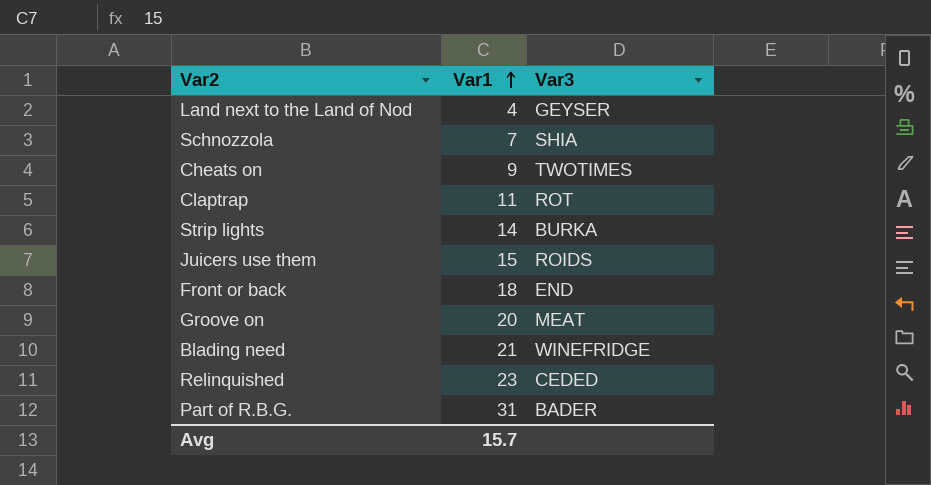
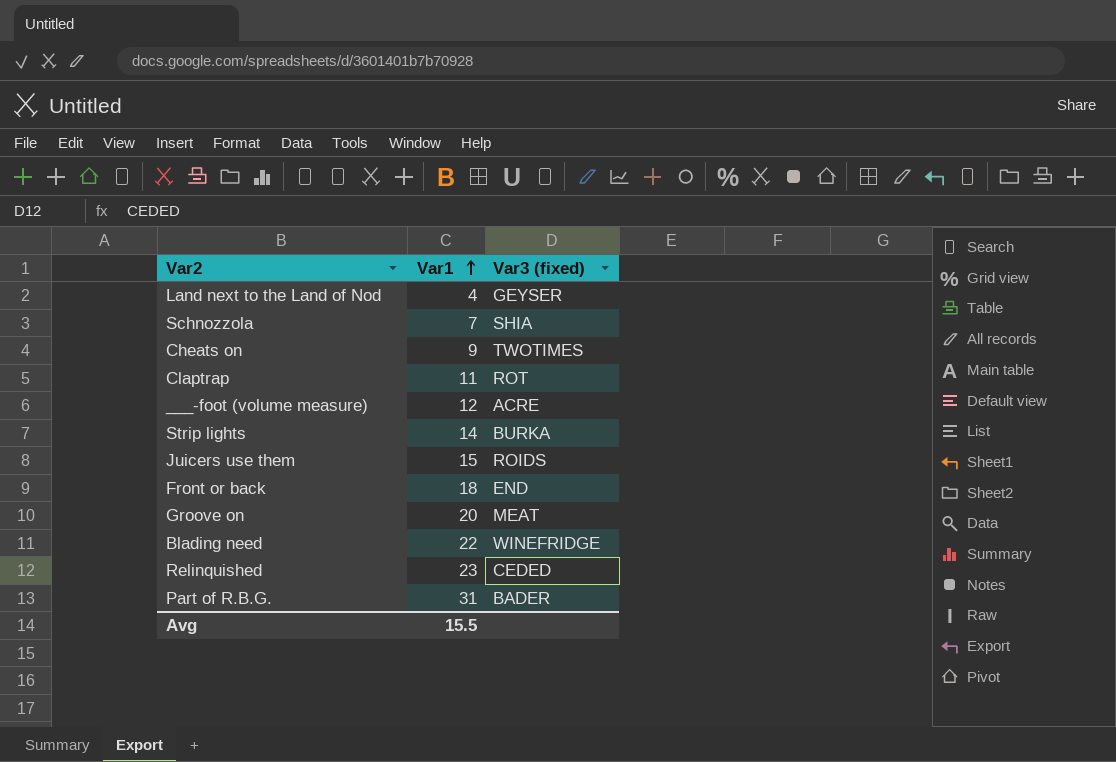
column name: Var3 -> Var3 (fixed)
row ___-foot (volume measure): none -> 12 | ACRE
Blading need | Var1: 21 -> 22
Avg | Var1: 15.7 -> 15.5

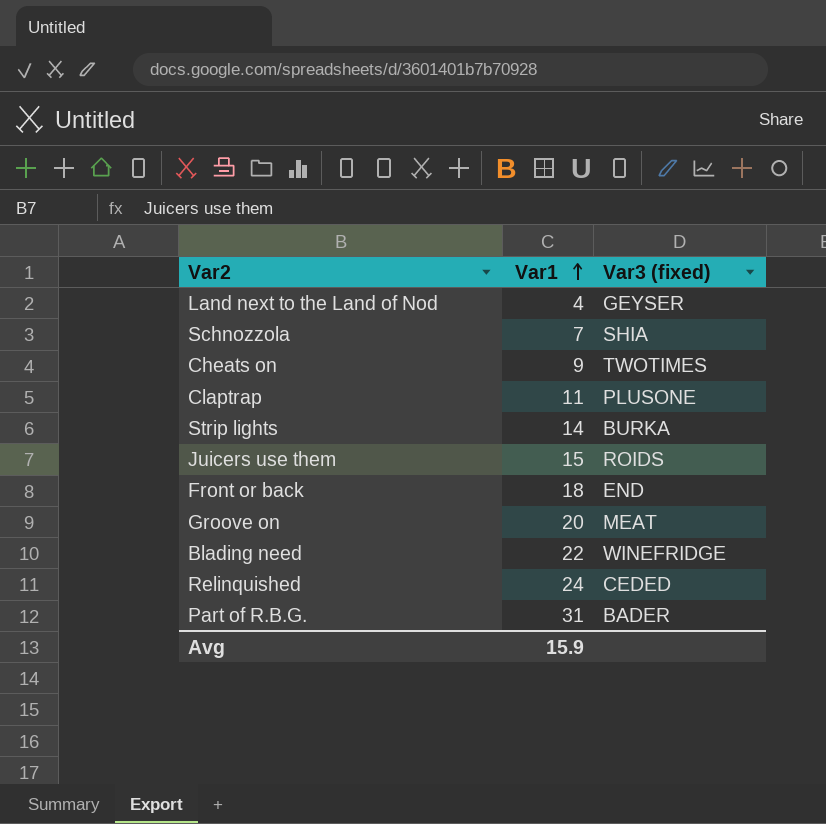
row ___-foot (volume measure): 12 | ACRE -> none
Claptrap | Var3 (fixed): ROT -> PLUSONE
Relinquished | Var1: 23 -> 24
Avg | Var1: 15.5 -> 15.9

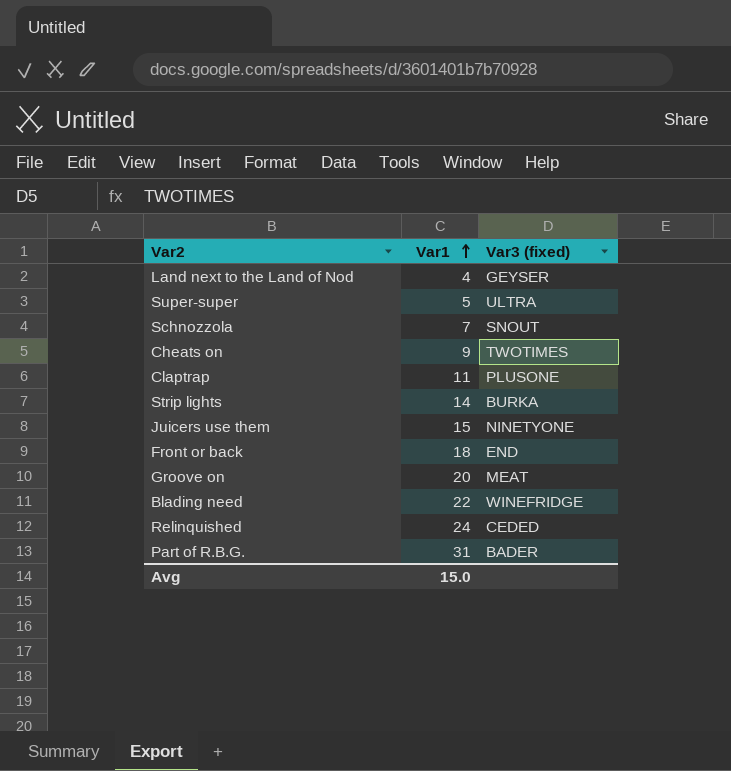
row Super-super: none -> 5 | ULTRA
Schnozzola | Var3 (fixed): SHIA -> SNOUT
Juicers use them | Var3 (fixed): ROIDS -> NINETYONE
Avg | Var1: 15.9 -> 15.0

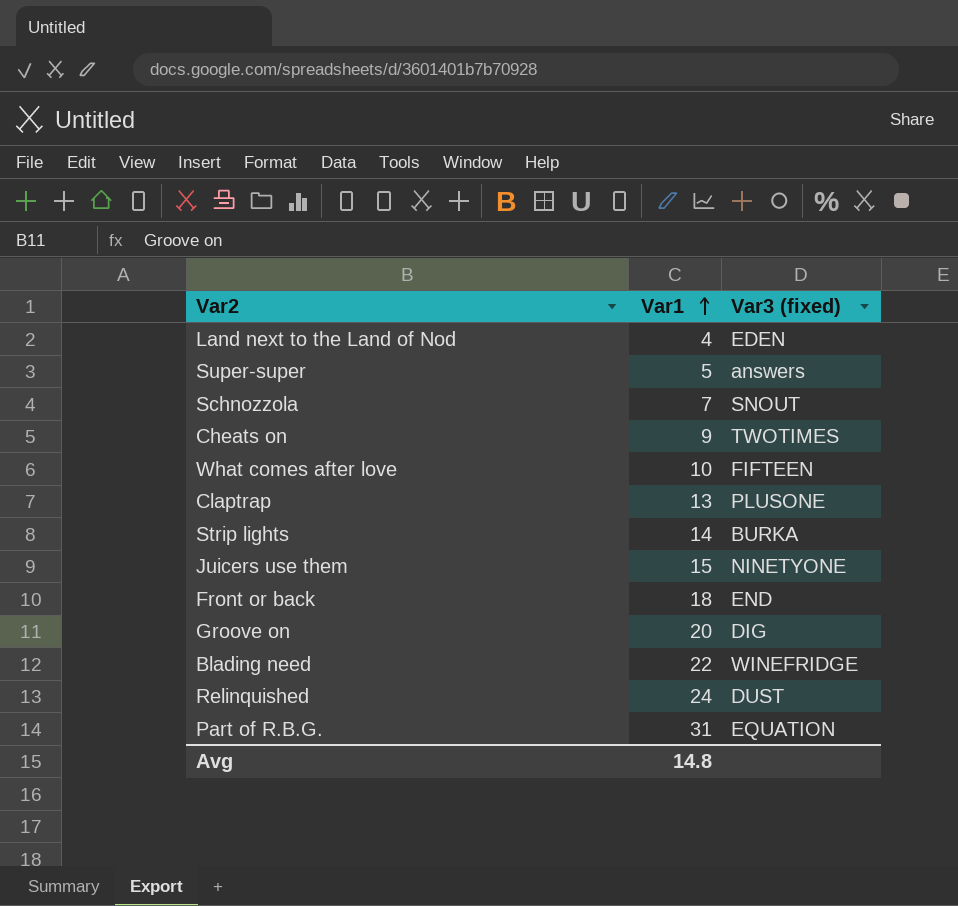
Land next to the Land of Nod | Var3 (fixed): GEYSER -> EDEN
Super-super | Var3 (fixed): ULTRA -> answers
row What comes after love: none -> 10 | FIFTEEN
Claptrap | Var1: 11 -> 13
Groove on | Var3 (fixed): MEAT -> DIG
Relinquished | Var3 (fixed): CEDED -> DUST
Part of R.B.G. | Var3 (fixed): BADER -> EQUATION
Avg | Var1: 15.0 -> 14.8

